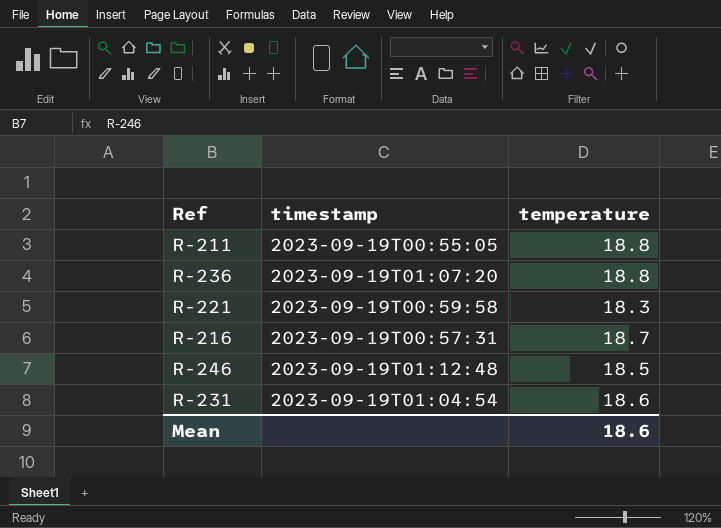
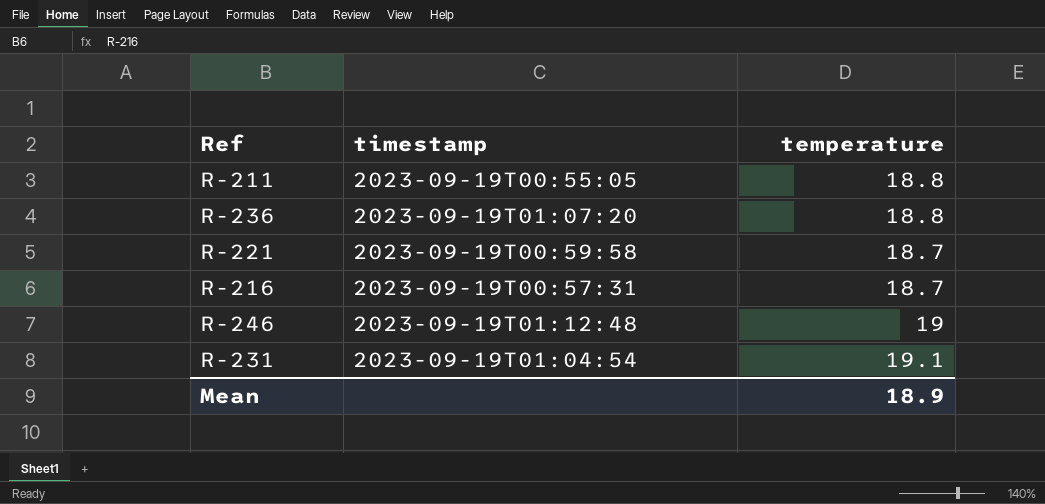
R-221 | temperature: 18.3 -> 18.7
R-246 | temperature: 18.5 -> 19
R-231 | temperature: 18.6 -> 19.1
Mean | temperature: 18.6 -> 18.9

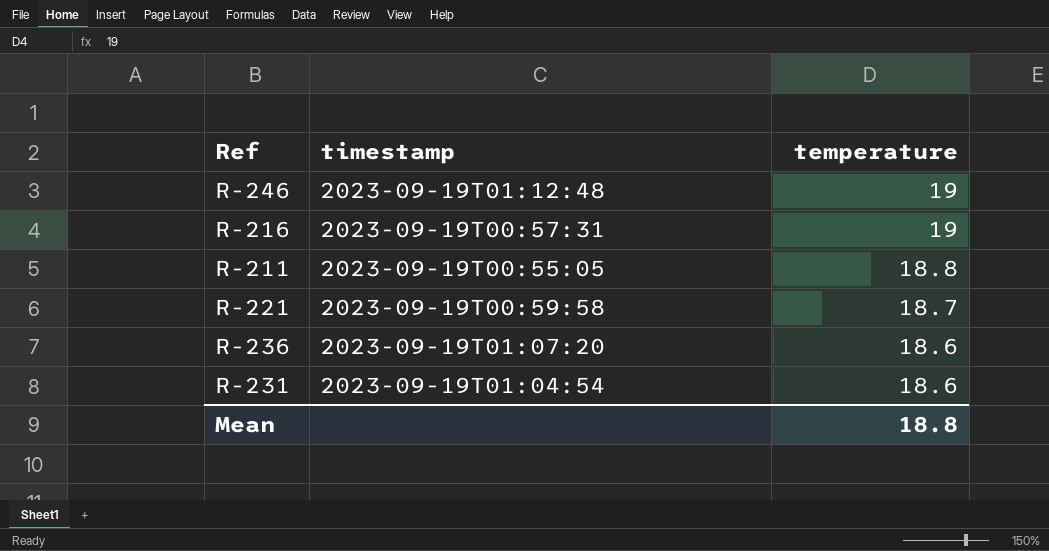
row order: none -> temperature descending
R-216 | temperature: 18.7 -> 19
R-236 | temperature: 18.8 -> 18.6
R-231 | temperature: 19.1 -> 18.6
Mean | temperature: 18.9 -> 18.8

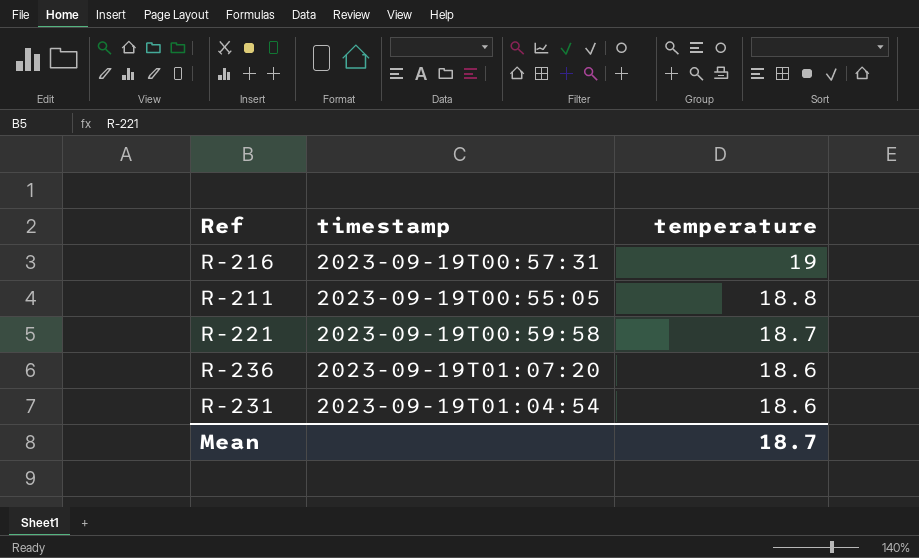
row R-246: 2023-09-19T01:12:48 | 19 -> none
Mean | temperature: 18.8 -> 18.7

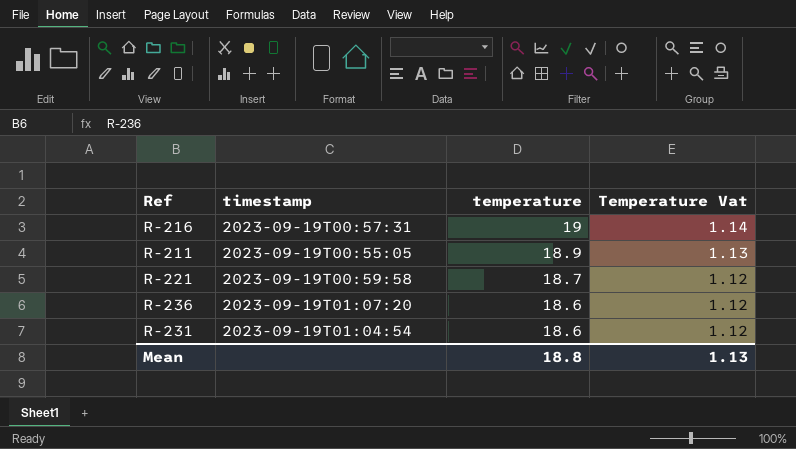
column Temperature Vat | formula: none -> [temperature] * 0.06
R-211 | temperature: 18.8 -> 18.9
Mean | temperature: 18.7 -> 18.8

